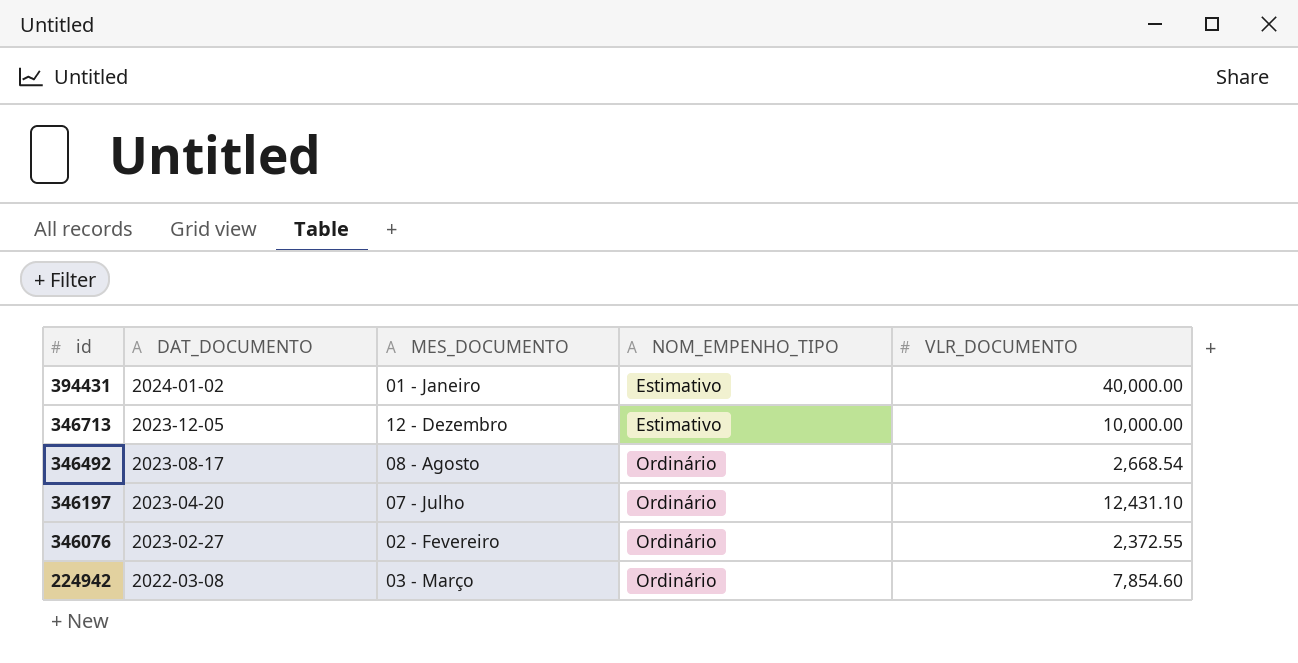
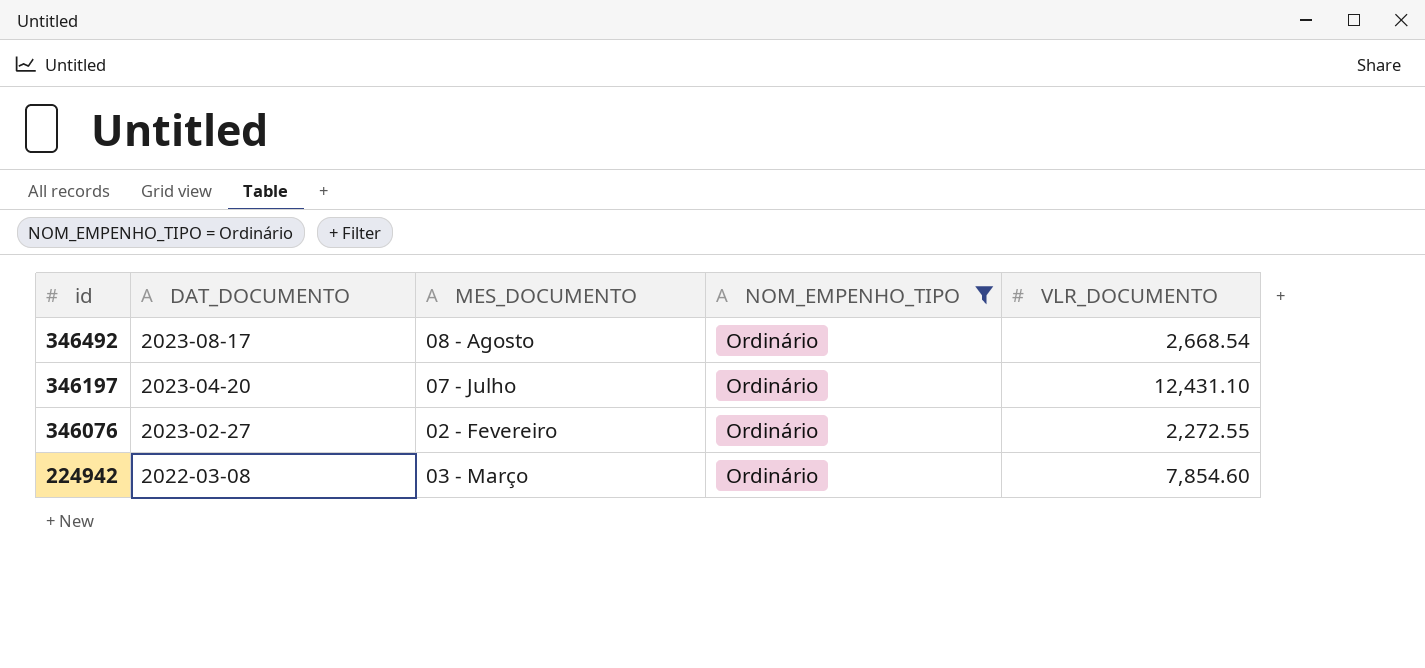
filter: none -> NOM_EMPENHO_TIPO = Ordinário
346076 | VLR_DOCUMENTO: 2,372.55 -> 2,272.55

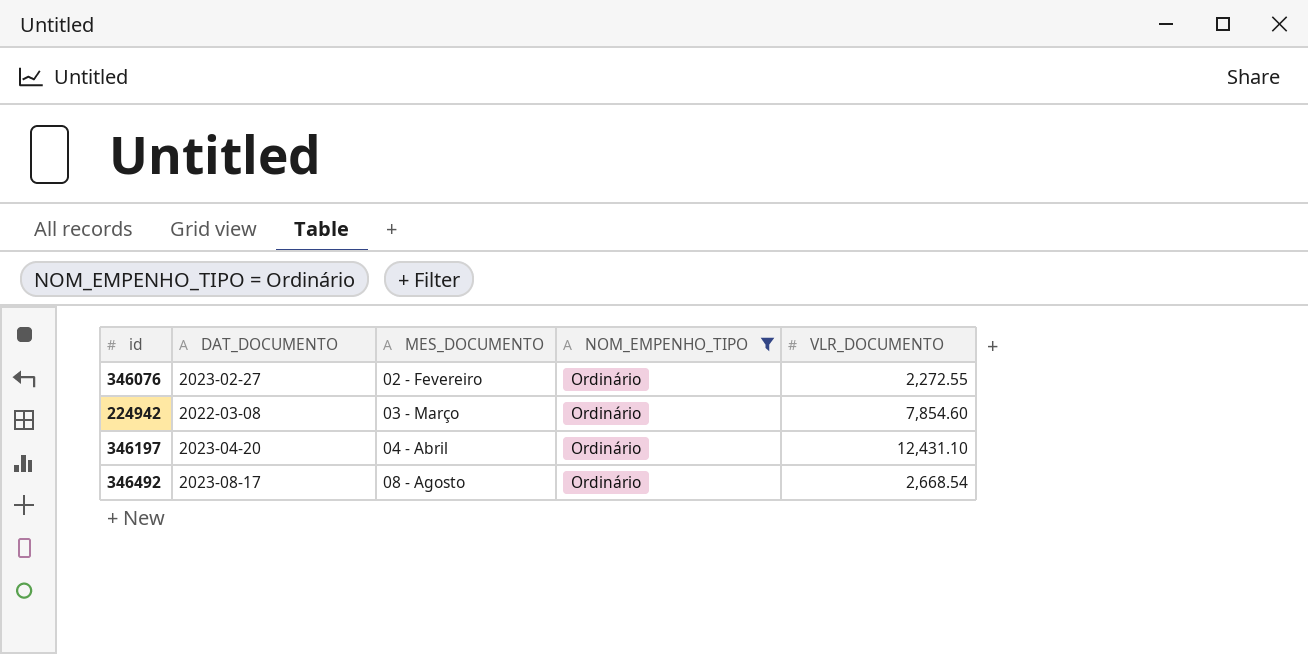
row order: id descending -> MES_DOCUMENTO ascending
346197 | MES_DOCUMENTO: 07 - Julho -> 04 - Abril

